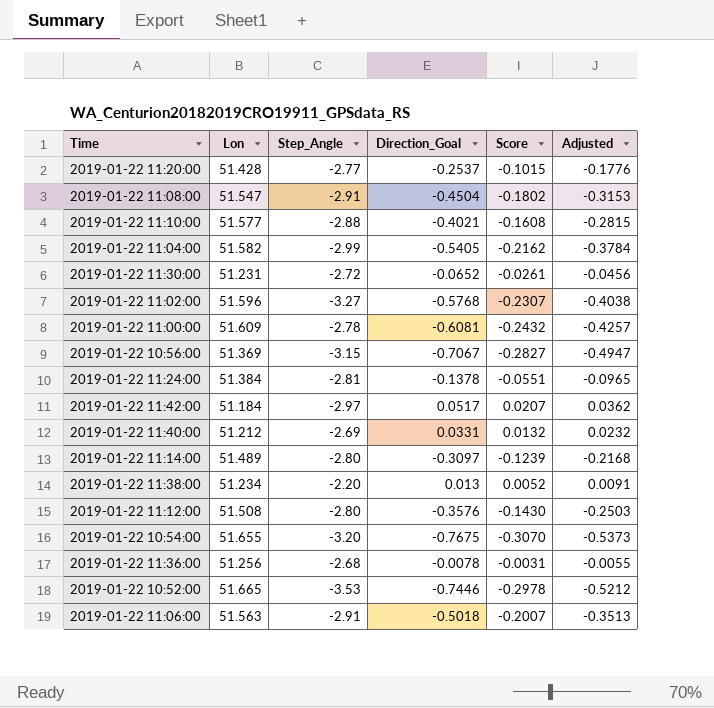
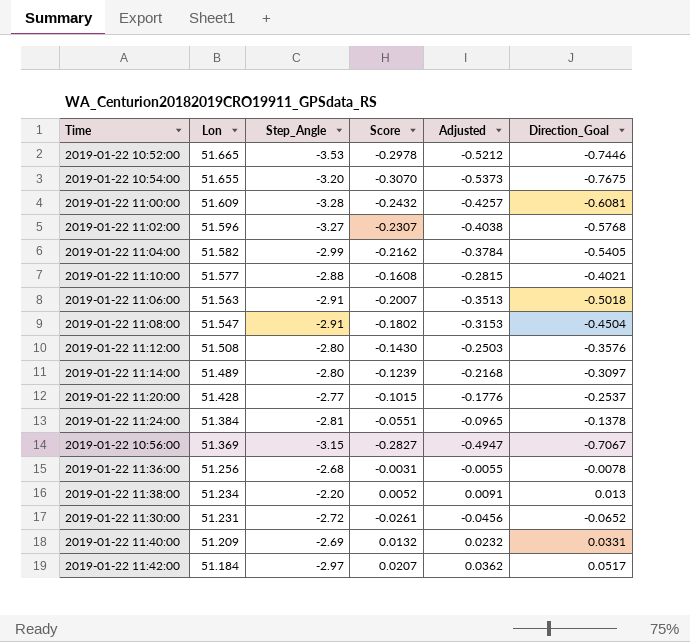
row order: none -> Lon descending
column Direction_Goal | position: 4 -> 6
2019-01-22 11:00:00 | Step_Angle: -2.78 -> -3.28
2019-01-22 11:40:00 | Lon: 51.212 -> 51.209

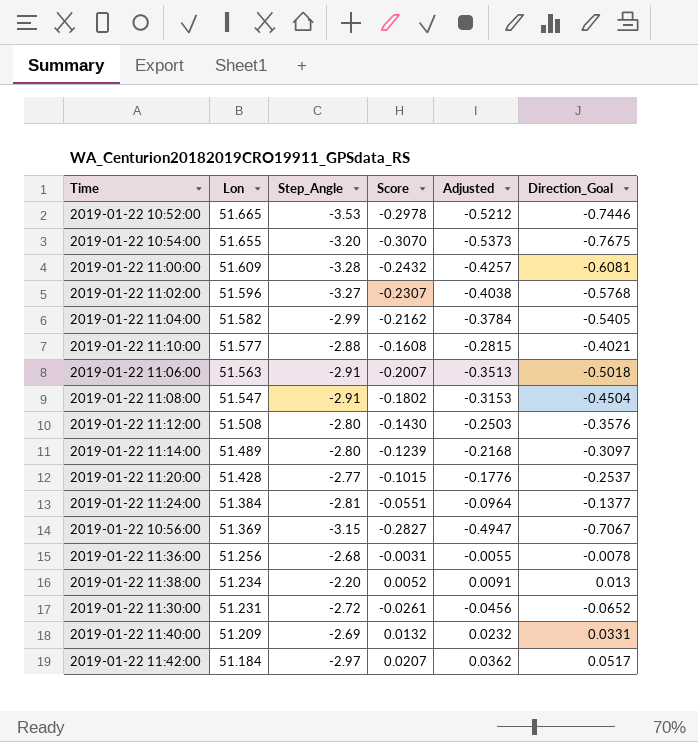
2019-01-22 11:24:00 | Adjusted: -0.0965 -> -0.0964
2019-01-22 11:24:00 | Direction_Goal: -0.1378 -> -0.1377

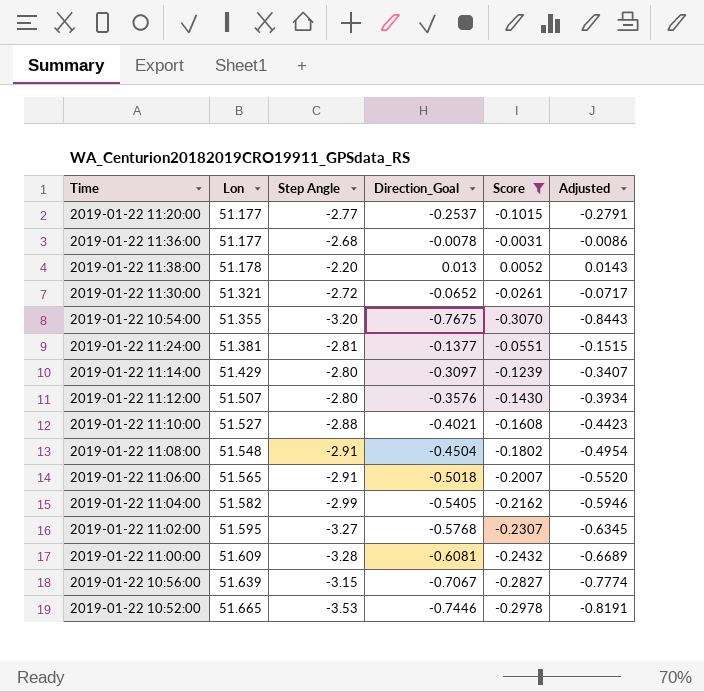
filter: none -> Score <= 0.0052
row order: Lon descending -> Lon ascending
column name: Step_Angle -> Step Angle
column Direction_Goal | position: 6 -> 4
column Adjusted | formula: [Direction_Goal] * 0.7 -> [Direction_Goal] * 1.1
2019-01-22 11:20:00 | Lon: 51.428 -> 51.177
2019-01-22 11:36:00 | Lon: 51.256 -> 51.177
2019-01-22 11:38:00 | Lon: 51.234 -> 51.178
2019-01-22 11:30:00 | Lon: 51.231 -> 51.321
2019-01-22 10:54:00 | Lon: 51.655 -> 51.355
2019-01-22 11:24:00 | Lon: 51.384 -> 51.381
2019-01-22 11:14:00 | Lon: 51.489 -> 51.429
2019-01-22 11:12:00 | Lon: 51.508 -> 51.507
2019-01-22 11:10:00 | Lon: 51.577 -> 51.527
2019-01-22 11:08:00 | Lon: 51.547 -> 51.548
2019-01-22 11:06:00 | Lon: 51.563 -> 51.565
2019-01-22 11:02:00 | Lon: 51.596 -> 51.595
2019-01-22 10:56:00 | Lon: 51.369 -> 51.639

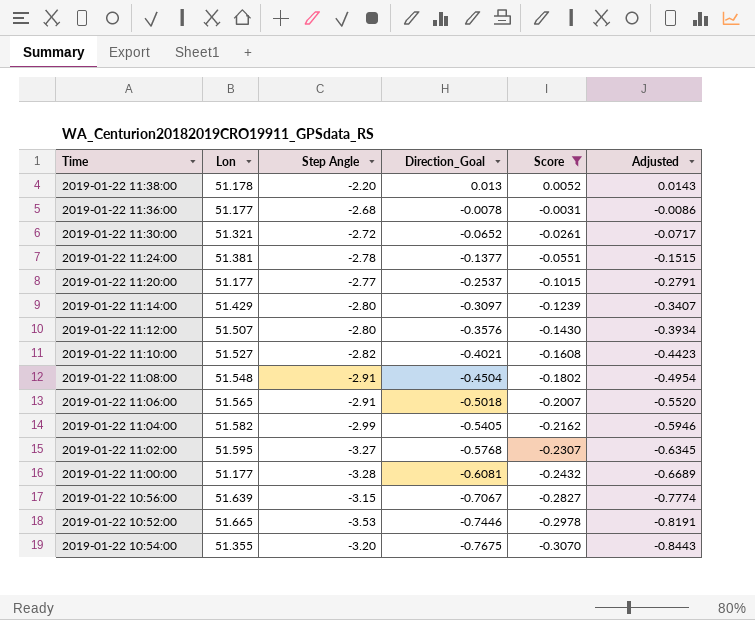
row order: Lon ascending -> Direction_Goal descending
2019-01-22 11:24:00 | Step Angle: -2.81 -> -2.78
2019-01-22 11:10:00 | Step Angle: -2.88 -> -2.82
2019-01-22 11:00:00 | Lon: 51.609 -> 51.177

